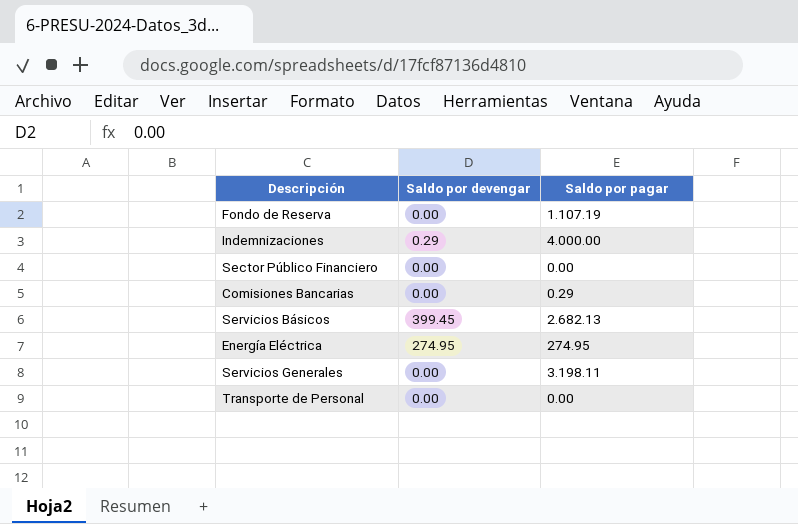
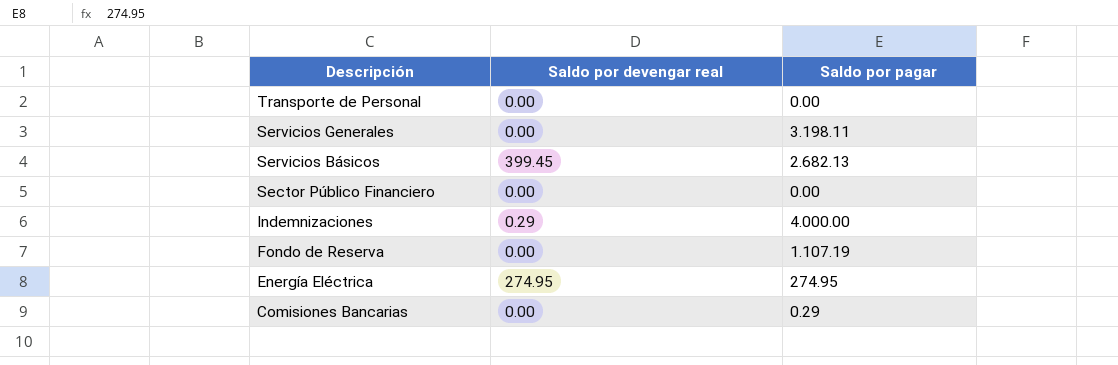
row order: none -> Descripción descending
column name: Saldo por devengar -> Saldo por devengar real

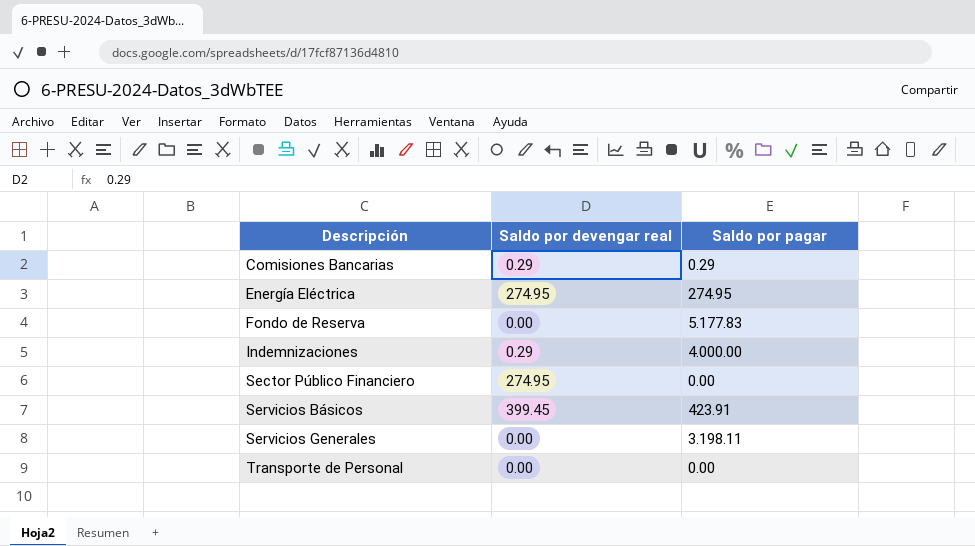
row order: Descripción descending -> Descripción ascending
Comisiones Bancarias | Saldo por devengar real: 0.00 -> 0.29
Fondo de Reserva | Saldo por pagar: 1.107.19 -> 5.177.83
Sector Público Financiero | Saldo por devengar real: 0.00 -> 274.95
Servicios Básicos | Saldo por pagar: 2.682.13 -> 423.91

